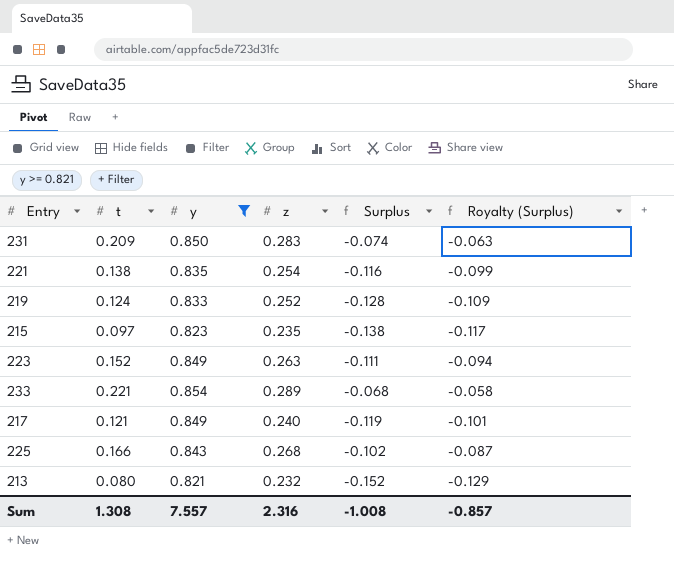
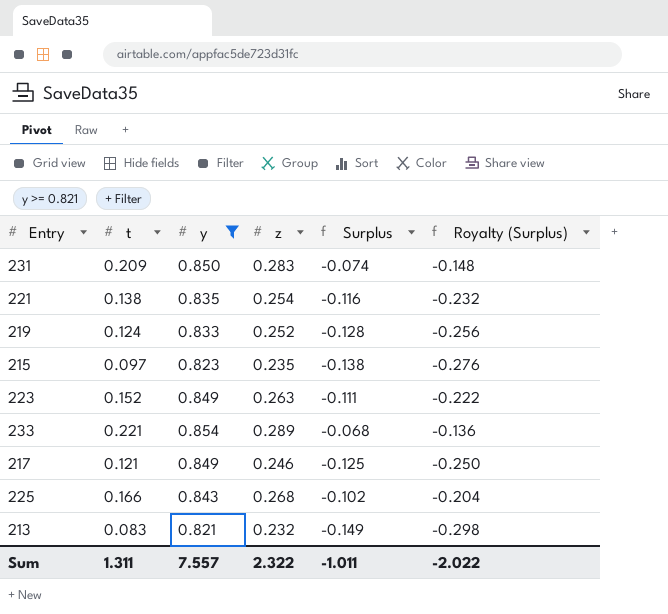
column Royalty (Surplus) | formula: [Surplus] * 0.85 -> [Surplus] * 2
217 | z: 0.240 -> 0.246
217 | Surplus: -0.119 -> -0.125
213 | t: 0.080 -> 0.083
213 | Surplus: -0.152 -> -0.149
Sum | t: 1.308 -> 1.311
Sum | z: 2.316 -> 2.322
Sum | Surplus: -1.008 -> -1.011
Sum | Royalty (Surplus): -0.857 -> -2.022

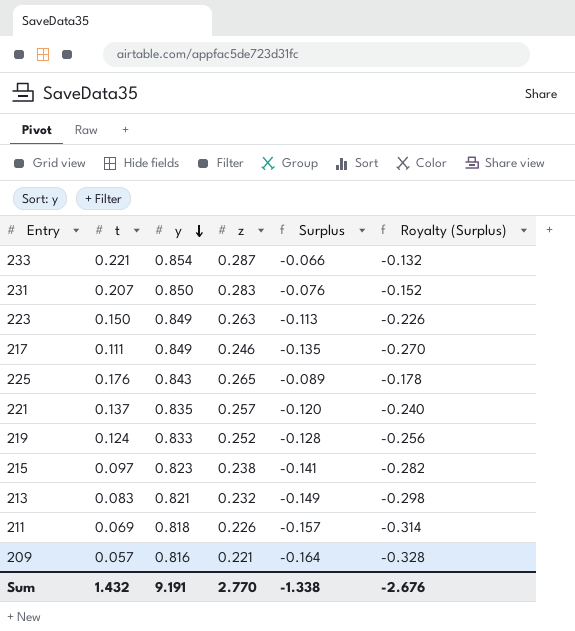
filter: y >= 0.821 -> none
row order: none -> y descending
233 | z: 0.289 -> 0.287
233 | Surplus: -0.068 -> -0.066
233 | Royalty (Surplus): -0.136 -> -0.132
231 | t: 0.209 -> 0.207
231 | Surplus: -0.074 -> -0.076
231 | Royalty (Surplus): -0.148 -> -0.152
223 | t: 0.152 -> 0.150
223 | Surplus: -0.111 -> -0.113
223 | Royalty (Surplus): -0.222 -> -0.226
217 | t: 0.121 -> 0.111
217 | Surplus: -0.125 -> -0.135
217 | Royalty (Surplus): -0.250 -> -0.270
225 | t: 0.166 -> 0.176
225 | z: 0.268 -> 0.265
225 | Surplus: -0.102 -> -0.089
225 | Royalty (Surplus): -0.204 -> -0.178
221 | t: 0.138 -> 0.137
221 | z: 0.254 -> 0.257
221 | Surplus: -0.116 -> -0.120
221 | Royalty (Surplus): -0.232 -> -0.240
215 | z: 0.235 -> 0.238
215 | Surplus: -0.138 -> -0.141
215 | Royalty (Surplus): -0.276 -> -0.282
Sum | t: 1.311 -> 1.432
Sum | y: 7.557 -> 9.191
Sum | z: 2.322 -> 2.770
Sum | Surplus: -1.011 -> -1.338
Sum | Royalty (Surplus): -2.022 -> -2.676

